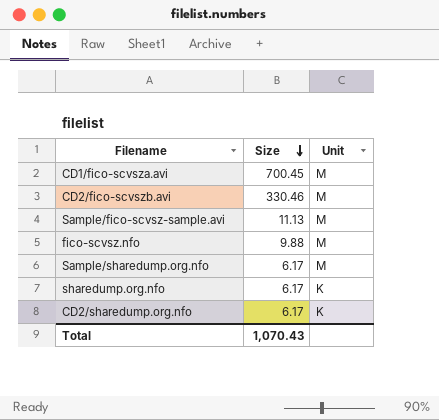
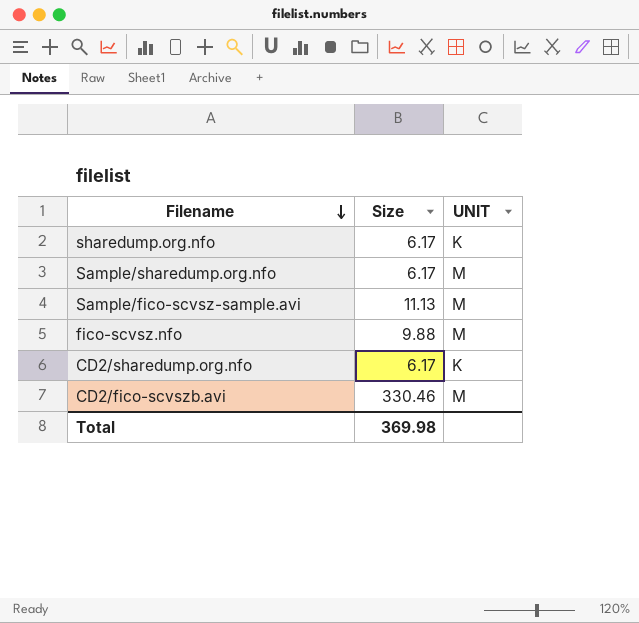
row order: Size descending -> Filename descending
column name: Unit -> UNIT
row CD1/fico-scvsza.avi: 700.45 | M -> none
Total | Size: 1,070.43 -> 369.98

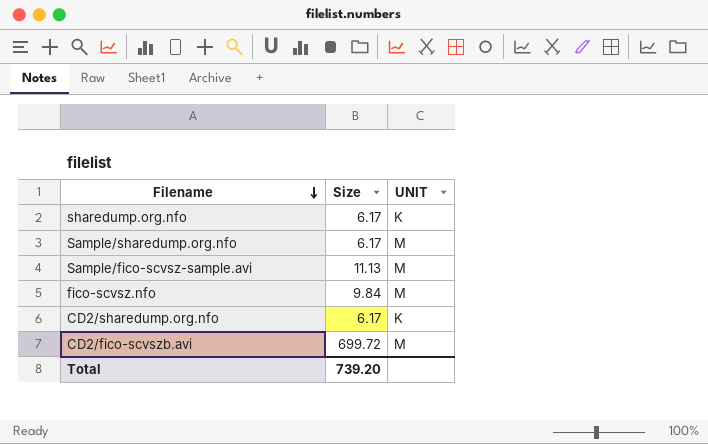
fico-scvsz.nfo | Size: 9.88 -> 9.84
CD2/fico-scvszb.avi | Size: 330.46 -> 699.72
Total | Size: 369.98 -> 739.20

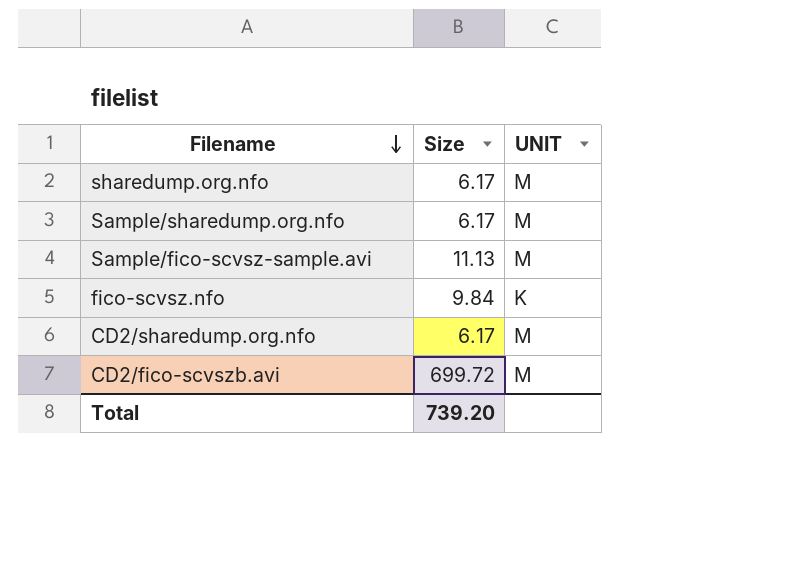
sharedump.org.nfo | UNIT: K -> M
fico-scvsz.nfo | UNIT: M -> K
CD2/sharedump.org.nfo | UNIT: K -> M

